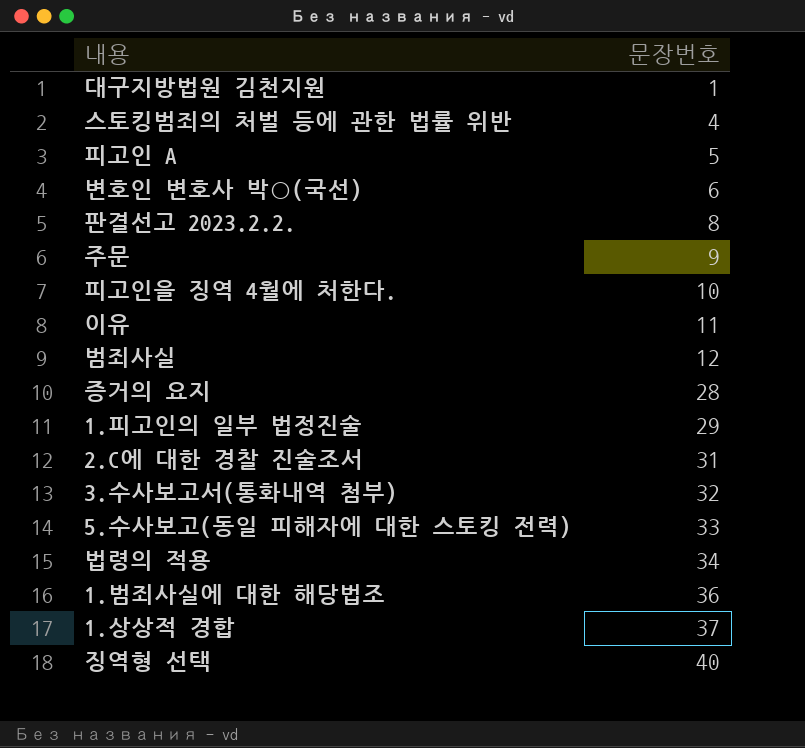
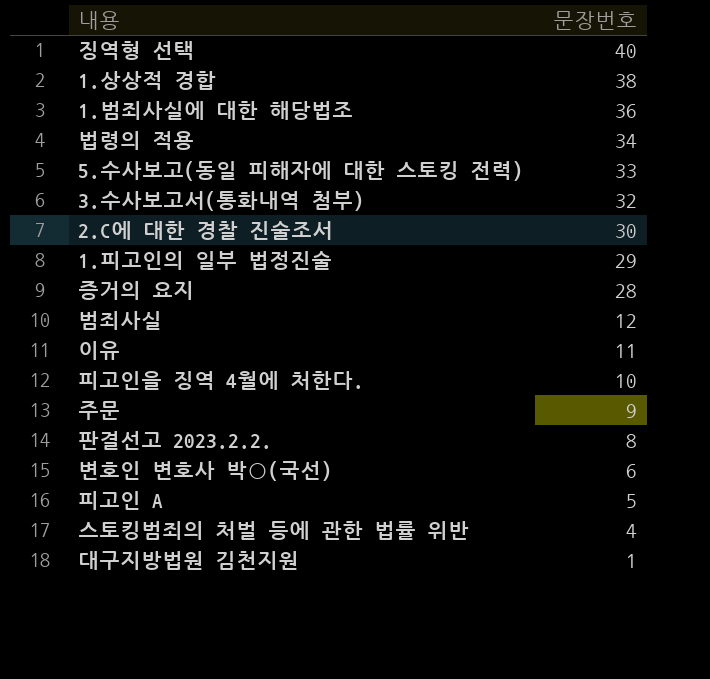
row order: 문장번호 ascending -> 문장번호 descending
1.상상적 경합 | 문장번호: 37 -> 38
2.C에 대한 경찰 진술조서 | 문장번호: 31 -> 30

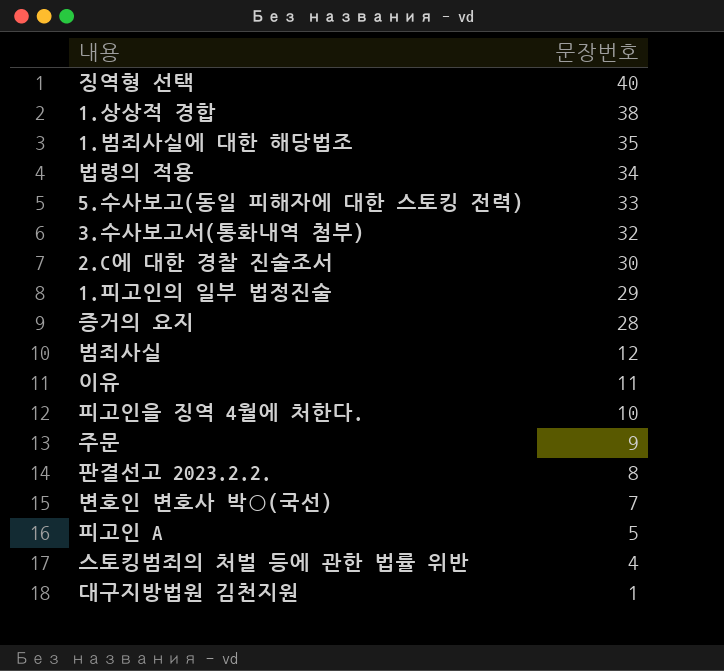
1.범죄사실에 대한 해당법조 | 문장번호: 36 -> 35
변호인 변호사 박○(국선) | 문장번호: 6 -> 7

